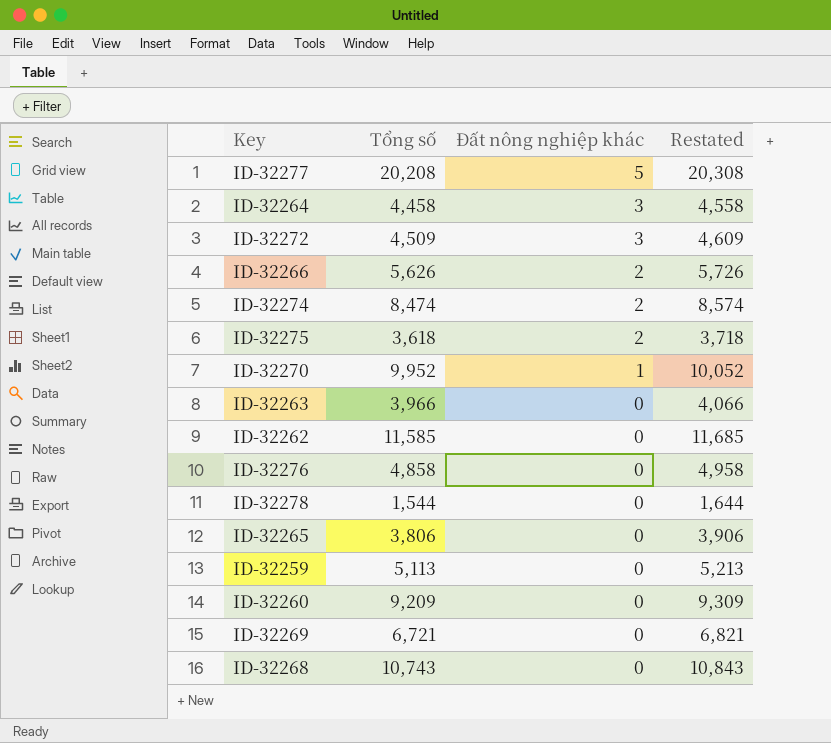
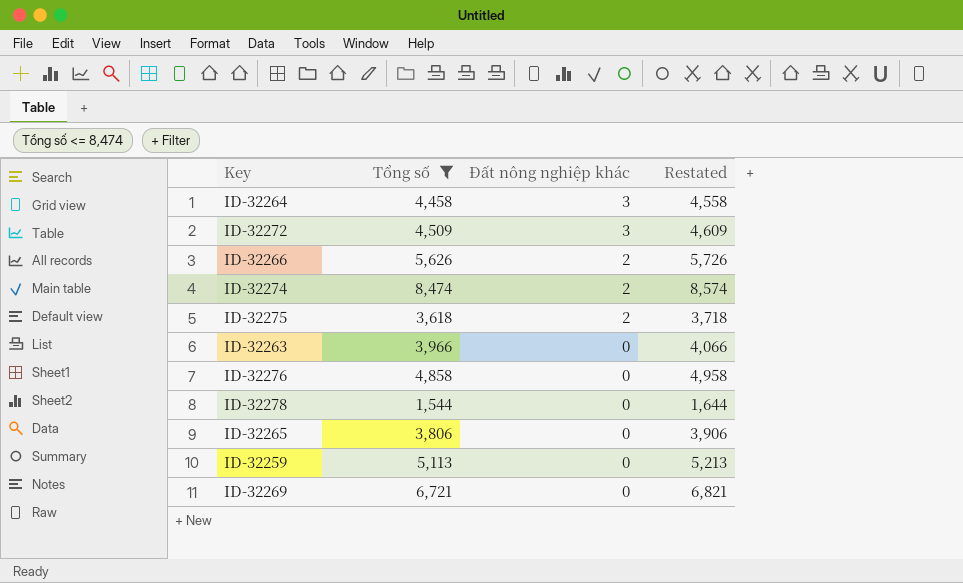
filter: none -> Tổng số <= 8,474

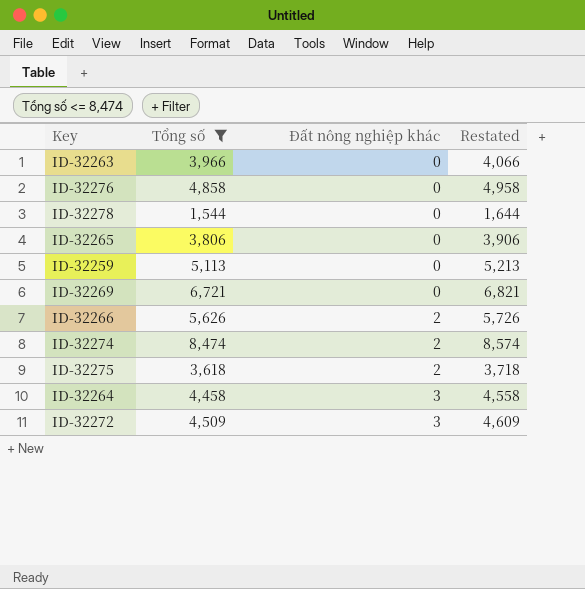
row order: Đất nông nghiệp khác descending -> Đất nông nghiệp khác ascending

